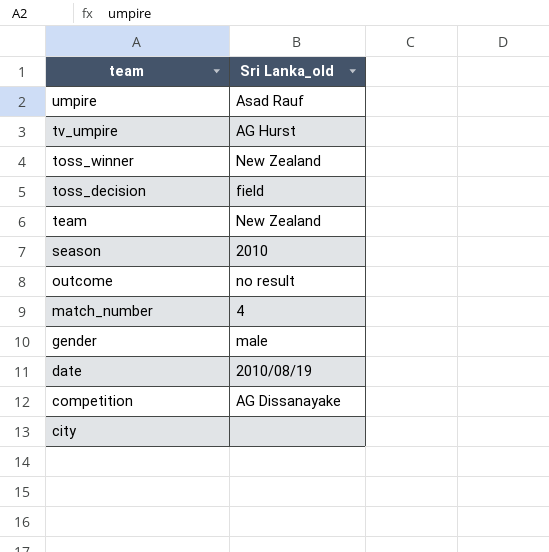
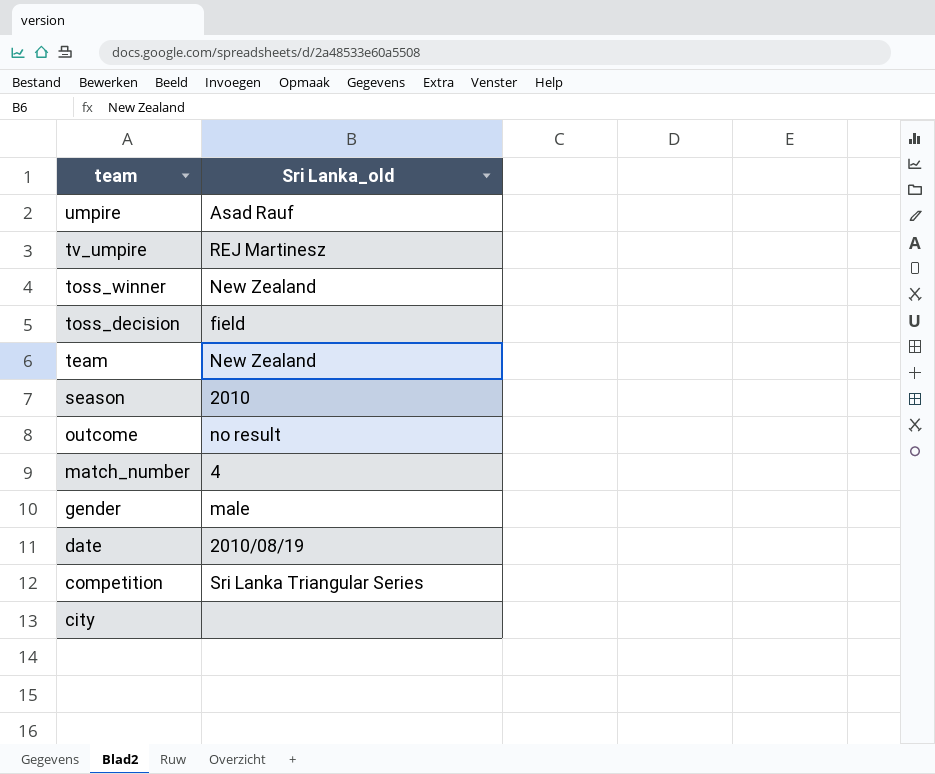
tv_umpire | Sri Lanka_old: AG Hurst -> REJ Martinesz
competition | Sri Lanka_old: AG Dissanayake -> Sri Lanka Triangular Series

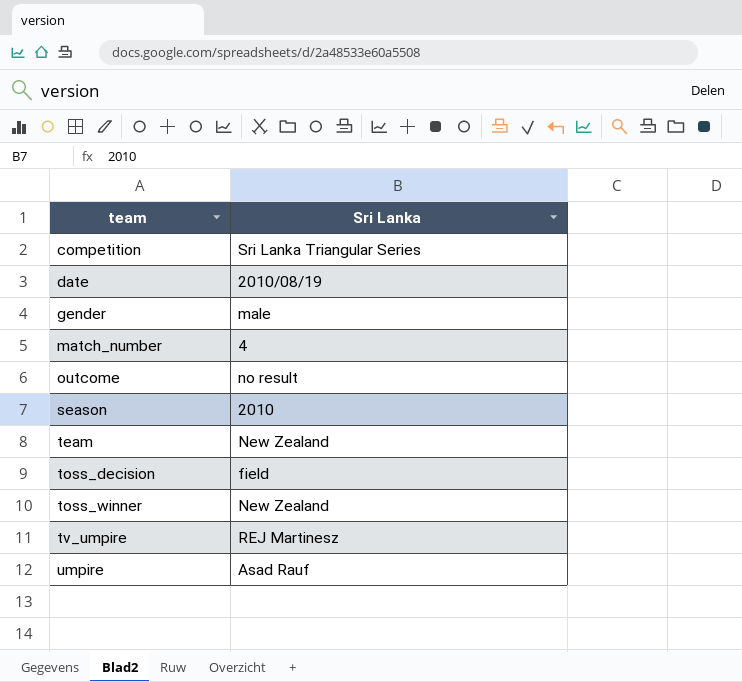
row order: team descending -> team ascending
column name: Sri Lanka_old -> Sri Lanka
row city: none -> none

